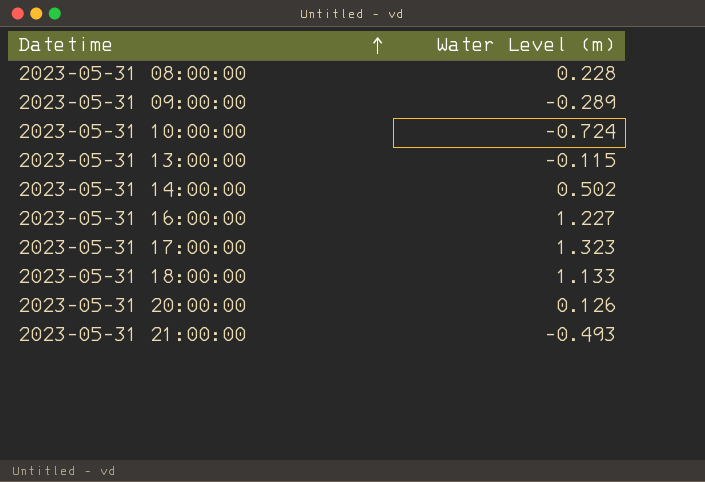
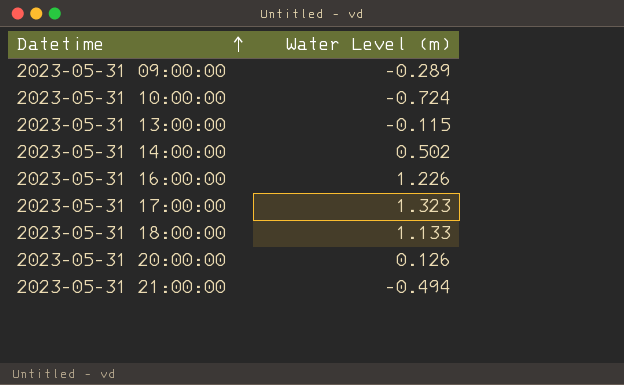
row 2023-05-31 08:00:00: 0.228 -> none
2023-05-31 16:00:00 | Water Level (m): 1.227 -> 1.226
2023-05-31 21:00:00 | Water Level (m): -0.493 -> -0.494

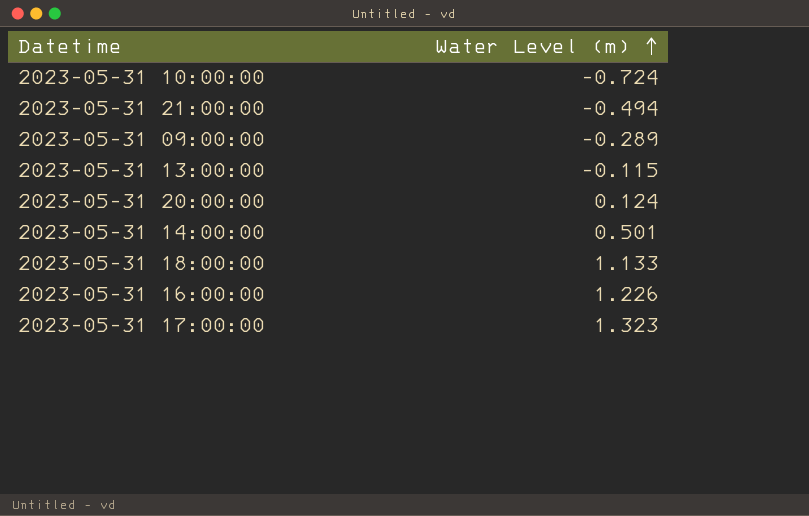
row order: Datetime ascending -> Water Level (m) ascending
2023-05-31 20:00:00 | Water Level (m): 0.126 -> 0.124
2023-05-31 14:00:00 | Water Level (m): 0.502 -> 0.501

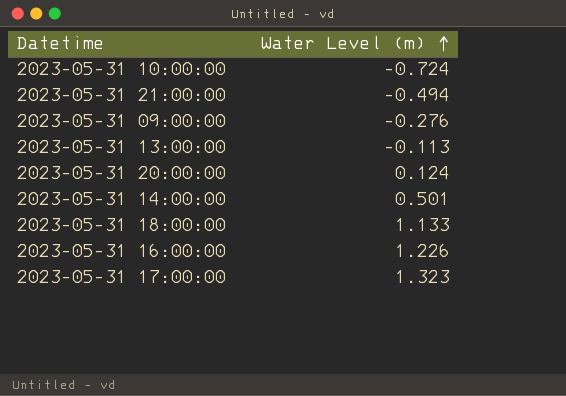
2023-05-31 09:00:00 | Water Level (m): -0.289 -> -0.276
2023-05-31 13:00:00 | Water Level (m): -0.115 -> -0.113

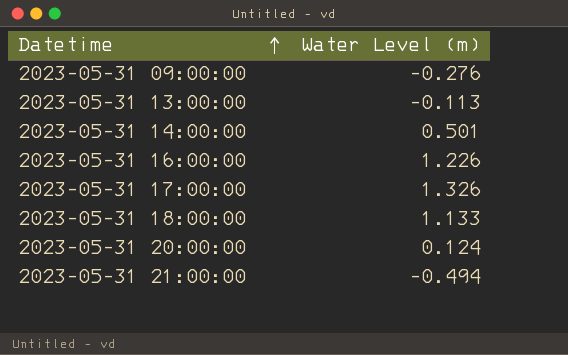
row order: Water Level (m) ascending -> Datetime ascending
row 2023-05-31 10:00:00: -0.724 -> none
2023-05-31 17:00:00 | Water Level (m): 1.323 -> 1.326

